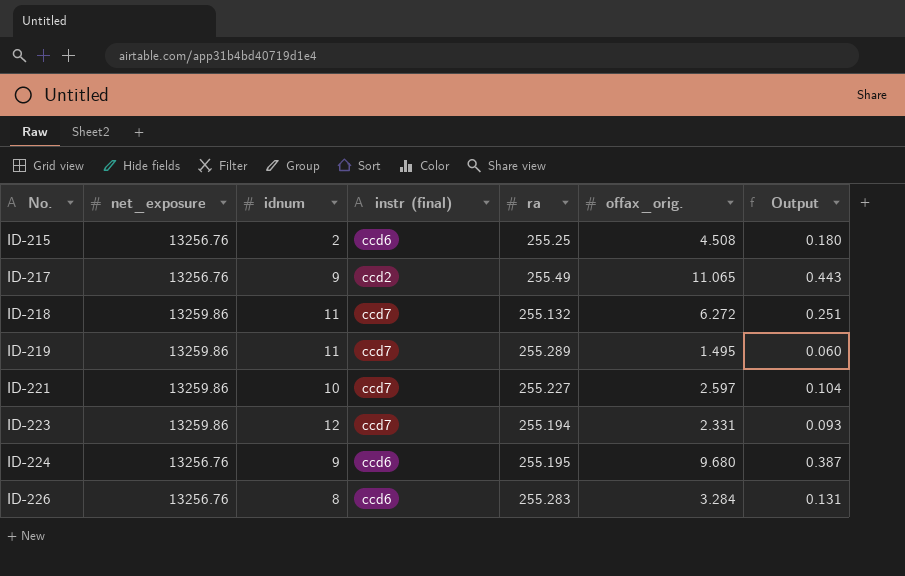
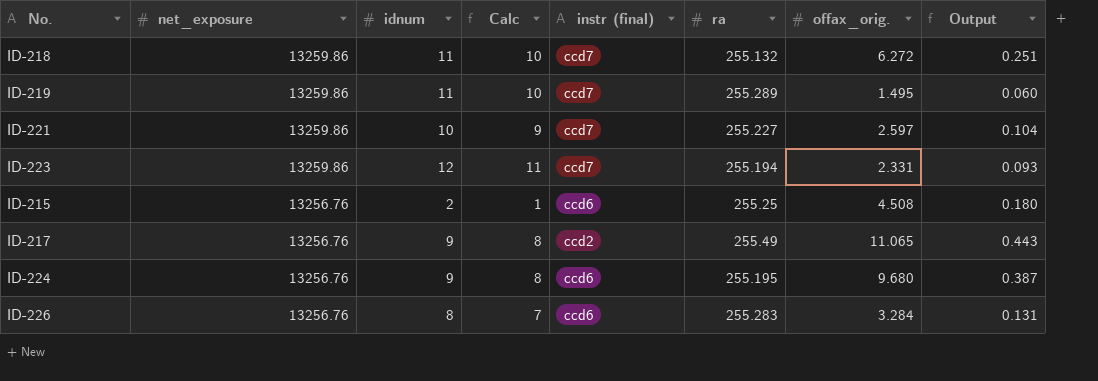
row order: No. ascending -> net_exposure descending
column Calc | formula: none -> [idnum] - 1

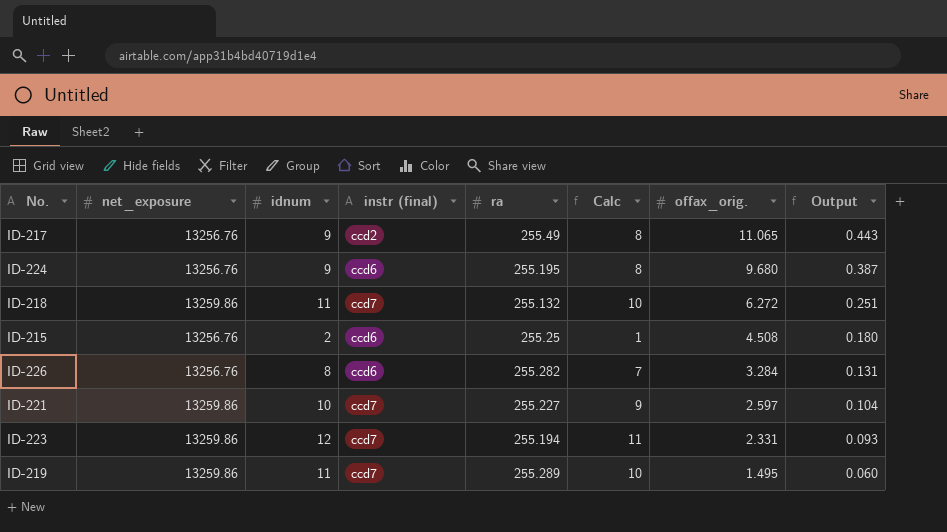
row order: net_exposure descending -> offax_orig. descending
column Calc | position: 4 -> 6
ID-226 | ra: 255.283 -> 255.282

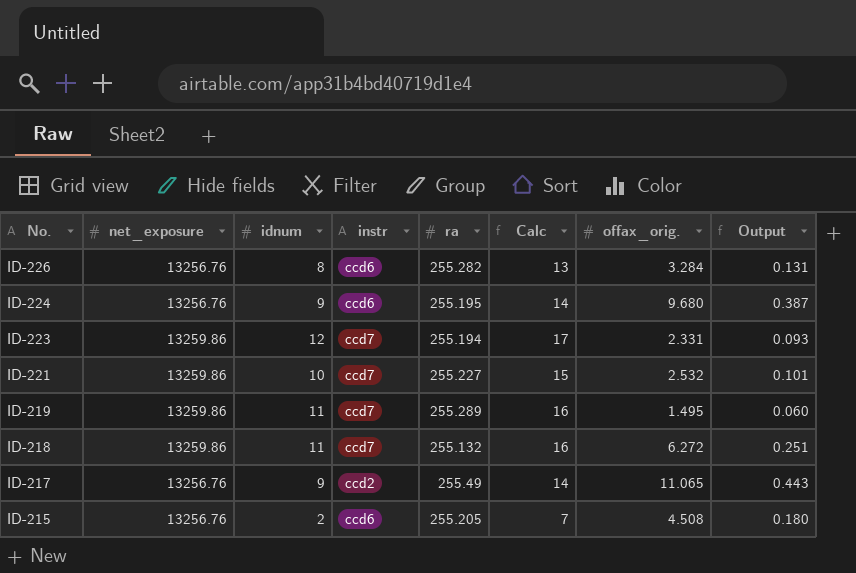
row order: offax_orig. descending -> No. descending
column name: instr (final) -> instr
column Calc | formula: [idnum] - 1 -> [idnum] + 5
ID-221 | offax_orig.: 2.597 -> 2.532
ID-221 | Output: 0.104 -> 0.101
ID-215 | ra: 255.25 -> 255.205

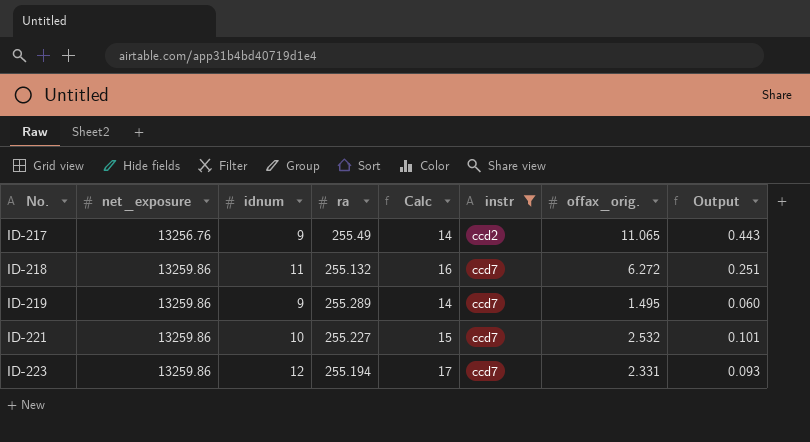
filter: none -> instr != ccd6
row order: No. descending -> No. ascending
column instr | position: 4 -> 6
ID-219 | idnum: 11 -> 9
ID-219 | Calc: 16 -> 14

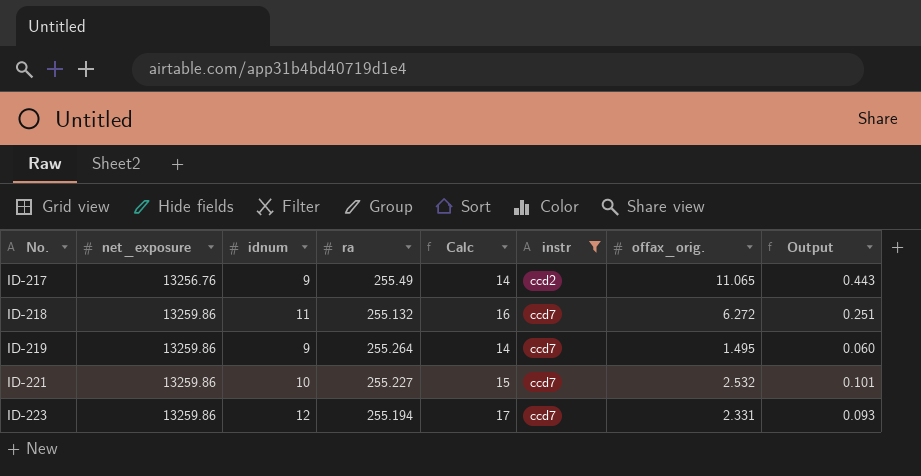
ID-219 | ra: 255.289 -> 255.264

